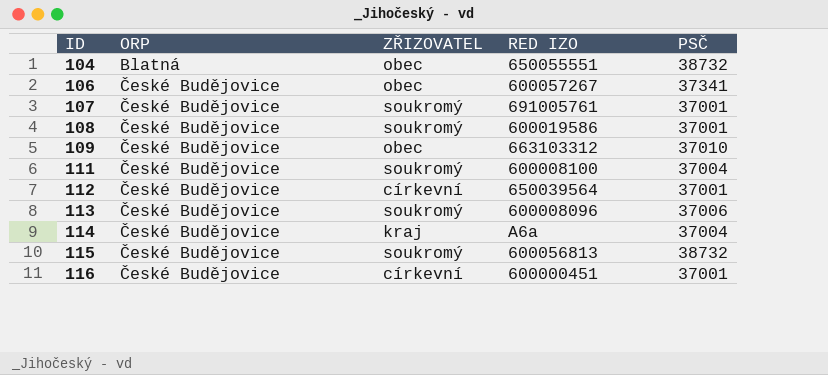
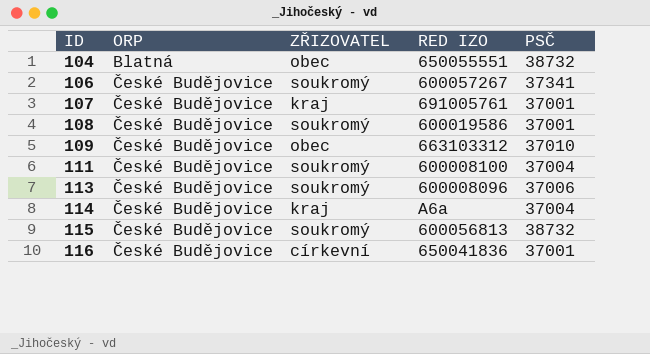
row 112: České Budějovice | církevní | 650039564 | 37001 -> none
106 | ZŘIZOVATEL: obec -> soukromý
107 | ZŘIZOVATEL: soukromý -> kraj
116 | RED IZO: 600000451 -> 650041836

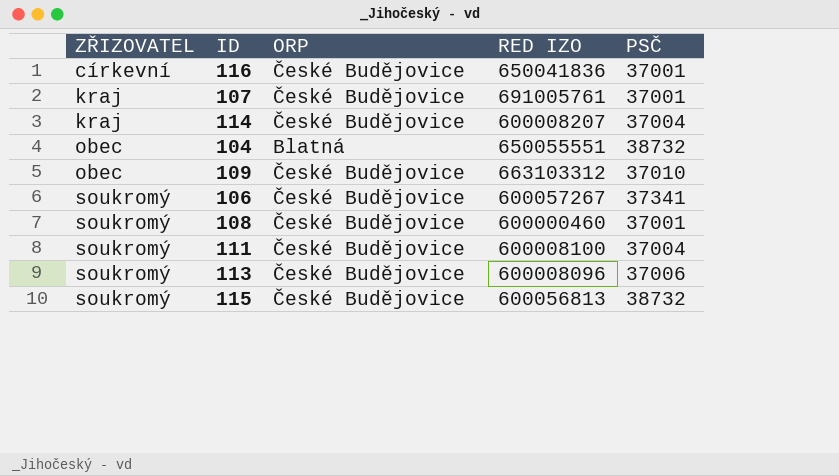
row order: ID ascending -> ZŘIZOVATEL ascending
column ZŘIZOVATEL | position: 3 -> 1
114 | RED IZO: A6a -> 600008207
108 | RED IZO: 600019586 -> 600000460

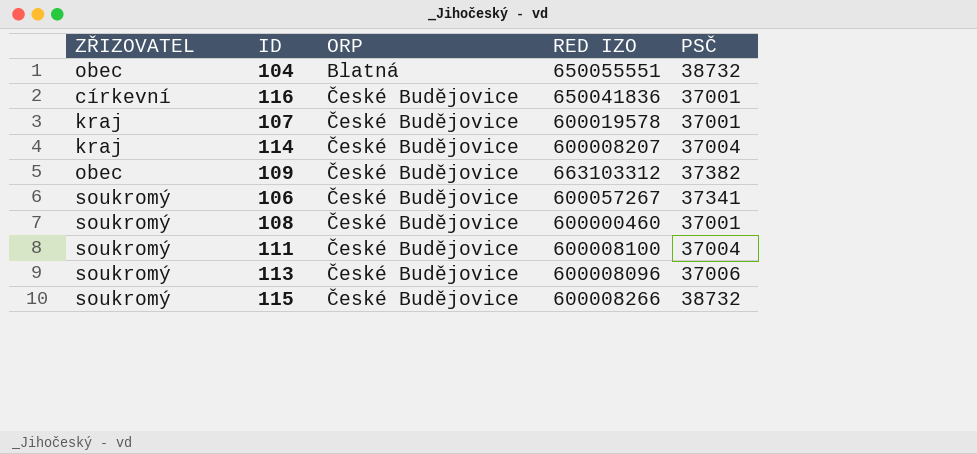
row order: ZŘIZOVATEL ascending -> ORP ascending
107 | RED IZO: 691005761 -> 600019578
109 | PSČ: 37010 -> 37382
115 | RED IZO: 600056813 -> 600008266

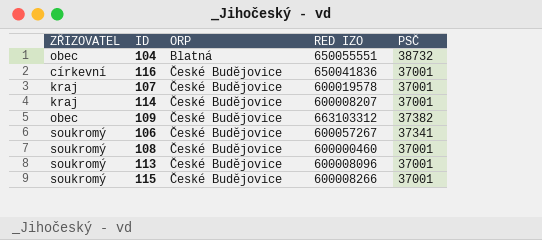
row 111: soukromý | České Budějovice | 600008100 | 37004 -> none
114 | PSČ: 37004 -> 37001
113 | PSČ: 37006 -> 37001
115 | PSČ: 38732 -> 37001

